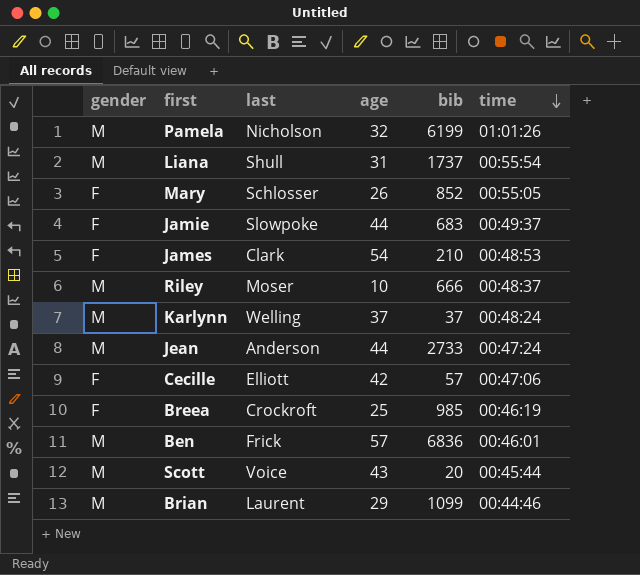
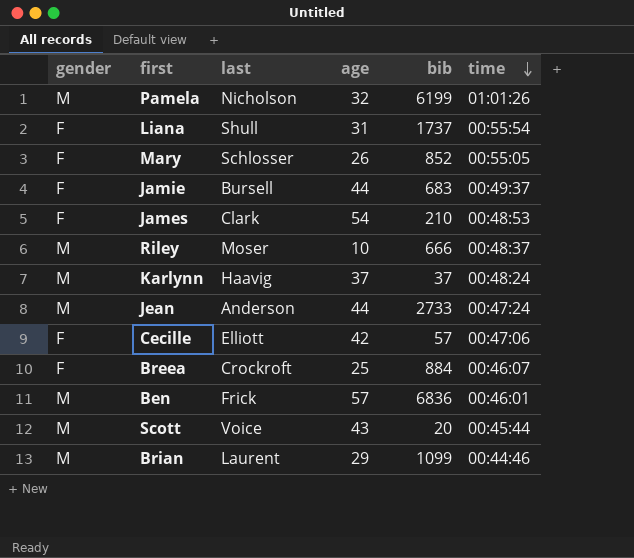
Liana | gender: M -> F
Jamie | last: Slowpoke -> Bursell
Karlynn | last: Welling -> Haavig
Breea | bib: 985 -> 884
Breea | time: 00:46:19 -> 00:46:07

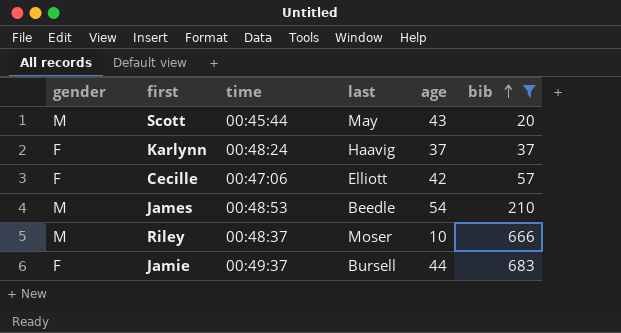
filter: none -> bib <= 683
row order: time descending -> bib ascending
column time | position: 6 -> 3
Scott | last: Voice -> May
Karlynn | gender: M -> F
James | gender: F -> M
James | last: Clark -> Beedle

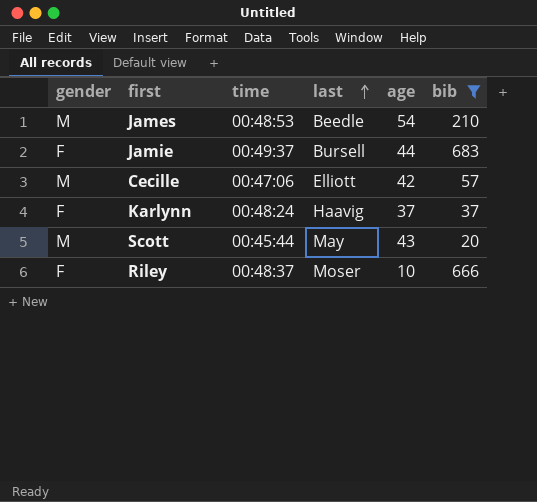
row order: bib ascending -> last ascending
Cecille | gender: F -> M
Riley | gender: M -> F

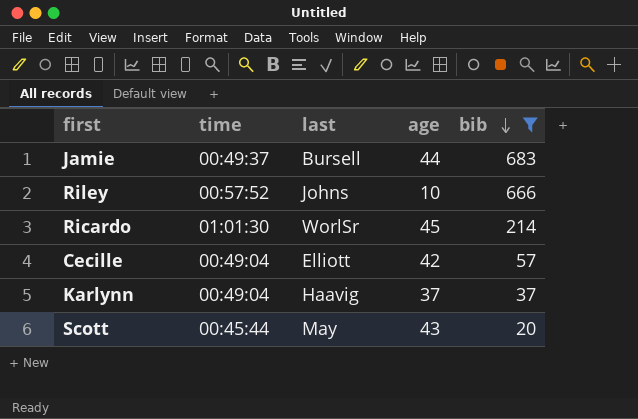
row order: last ascending -> bib descending
column gender | position: 1 -> none
row James: M | 00:48:53 | Beedle | 54 | 210 -> none
Riley | time: 00:48:37 -> 00:57:52
Riley | last: Moser -> Johns
row Ricardo: none -> 01:01:30 | WorlSr | 45 | 214
Cecille | time: 00:47:06 -> 00:49:04
Karlynn | time: 00:48:24 -> 00:49:04

